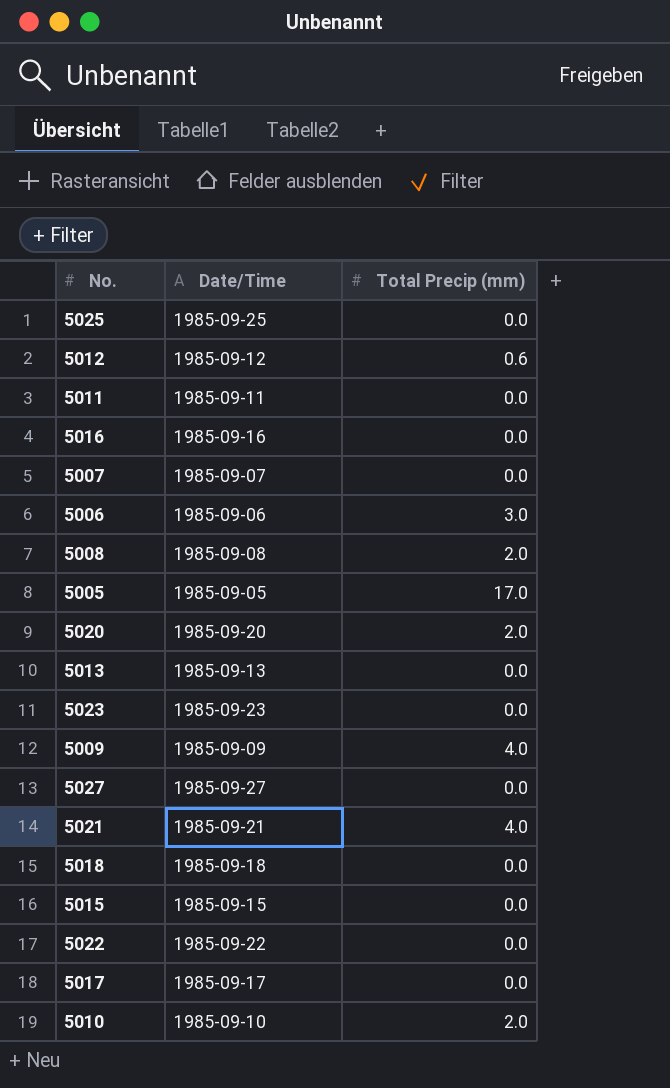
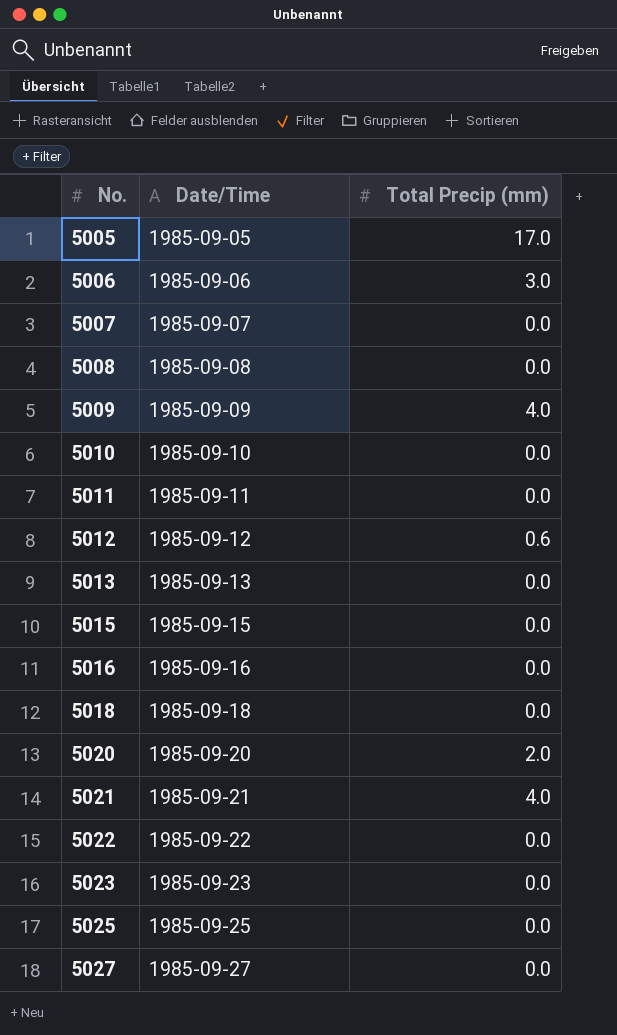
row order: none -> No. ascending
row 5017: 1985-09-17 | 0.0 -> none
5008 | Total Precip (mm): 2.0 -> 0.0
5010 | Total Precip (mm): 2.0 -> 0.0

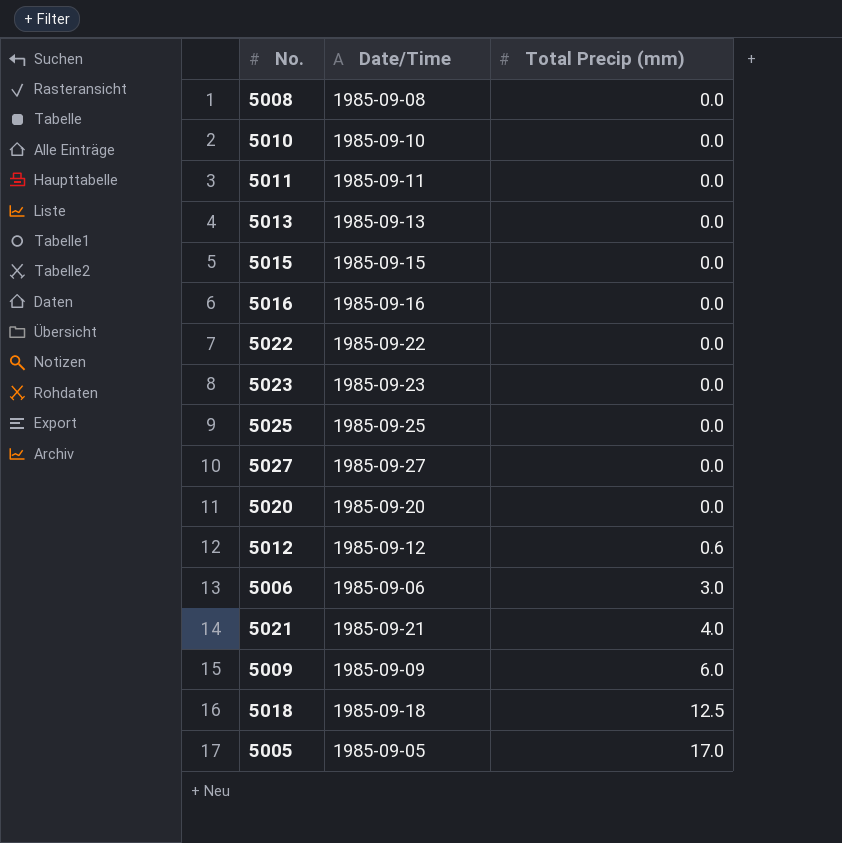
row order: No. ascending -> Total Precip (mm) ascending
row 5007: 1985-09-07 | 0.0 -> none
5020 | Total Precip (mm): 2.0 -> 0.0
5009 | Total Precip (mm): 4.0 -> 6.0
5018 | Total Precip (mm): 0.0 -> 12.5

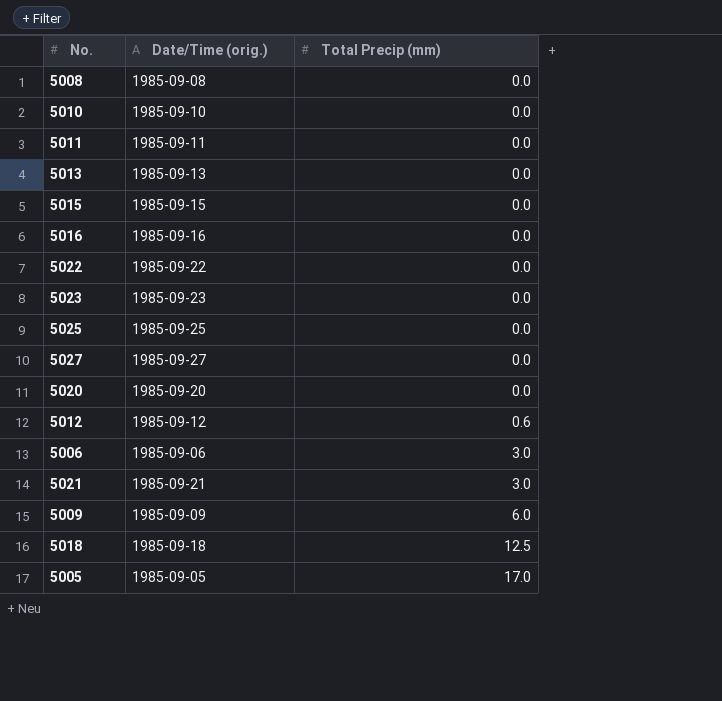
column name: Date/Time -> Date/Time (orig.)
5021 | Total Precip (mm): 4.0 -> 3.0

